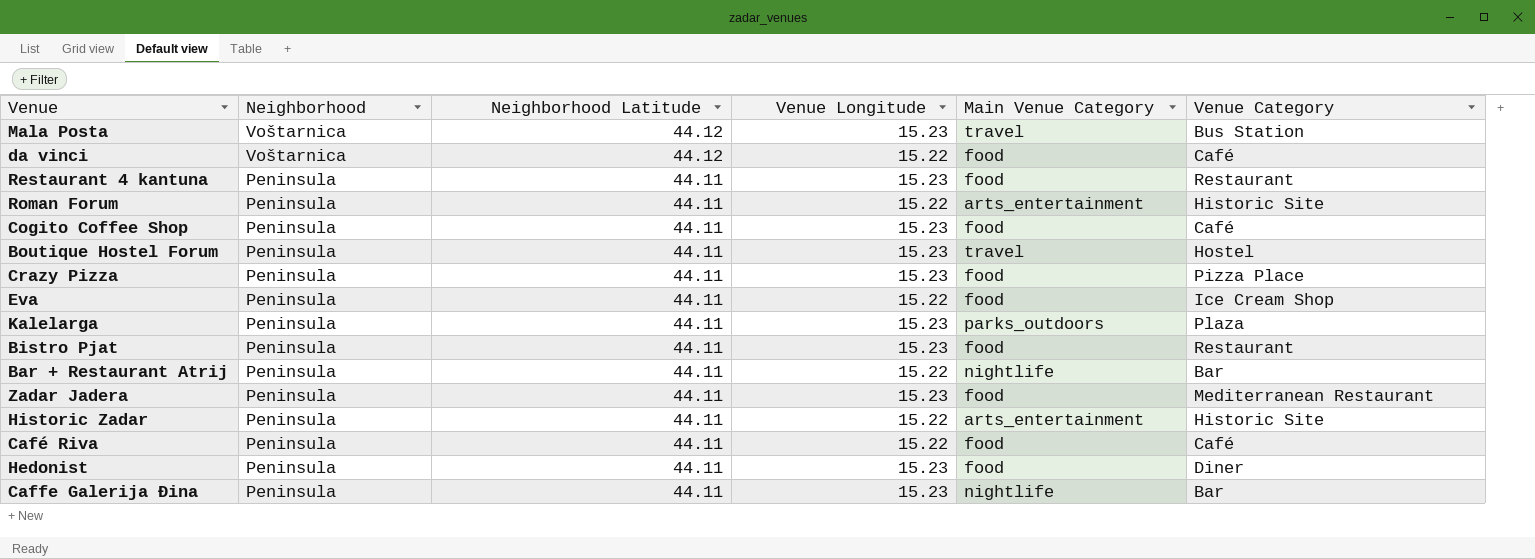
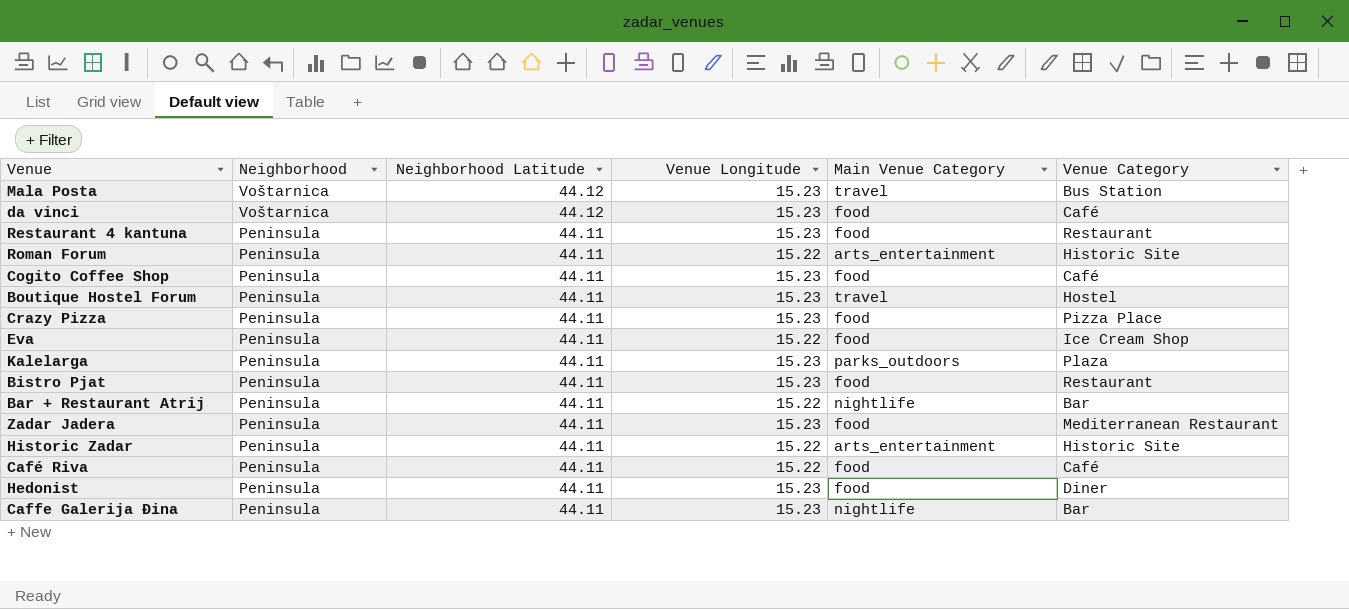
da vinci | Venue Longitude: 15.22 -> 15.23

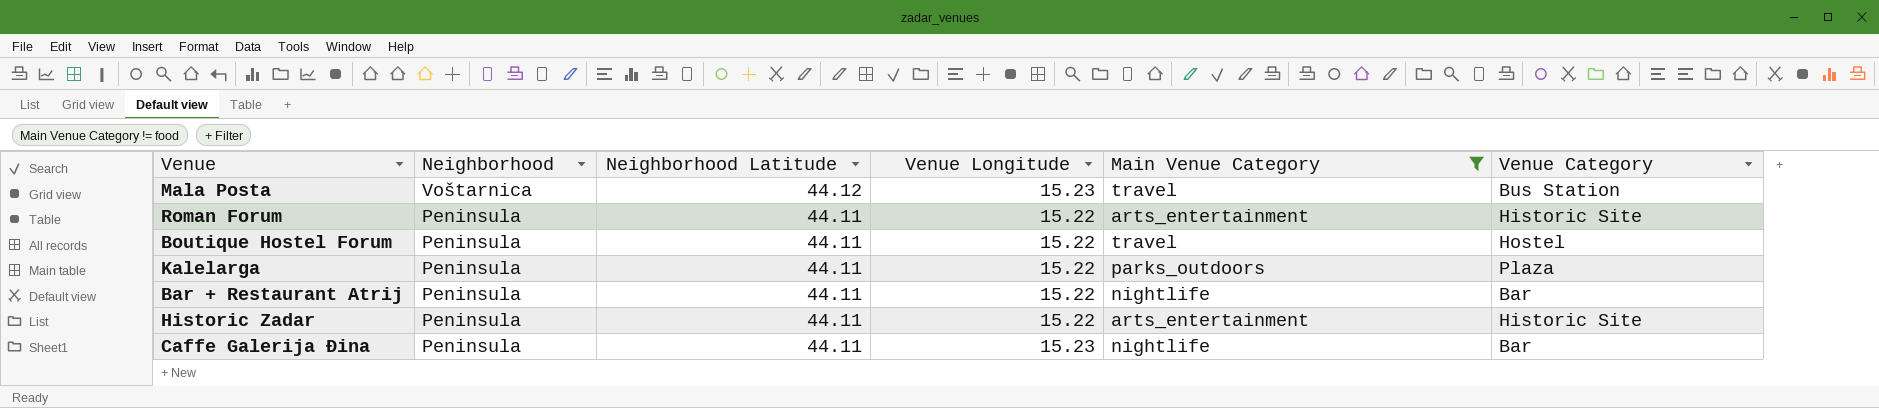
filter: none -> Main Venue Category != food
Boutique Hostel Forum | Venue Longitude: 15.23 -> 15.22
Kalelarga | Venue Longitude: 15.23 -> 15.22

